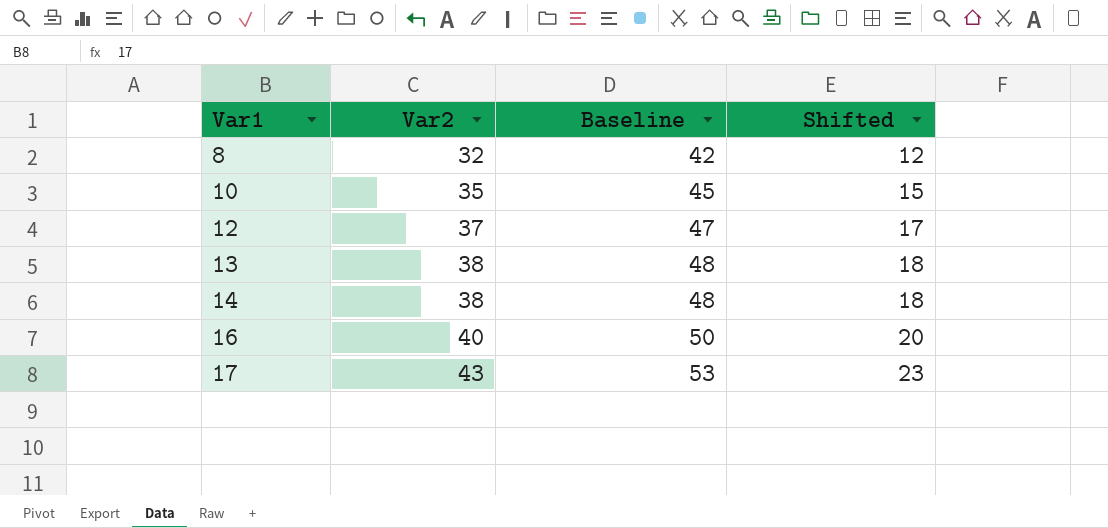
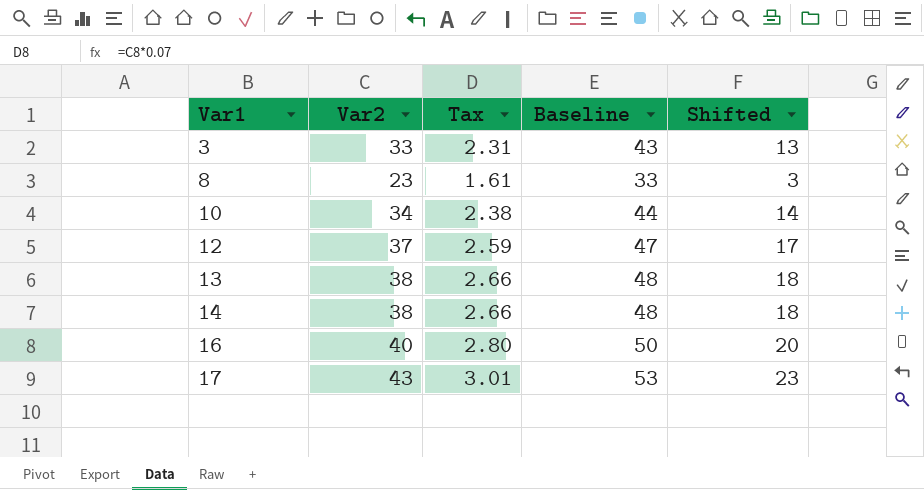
column Tax | formula: none -> [Var2] * 0.07
row 3: none -> 33 | 2.31 | 43 | 13
8 | Var2: 32 -> 23
8 | Baseline: 42 -> 33
8 | Shifted: 12 -> 3
10 | Var2: 35 -> 34
10 | Baseline: 45 -> 44
10 | Shifted: 15 -> 14

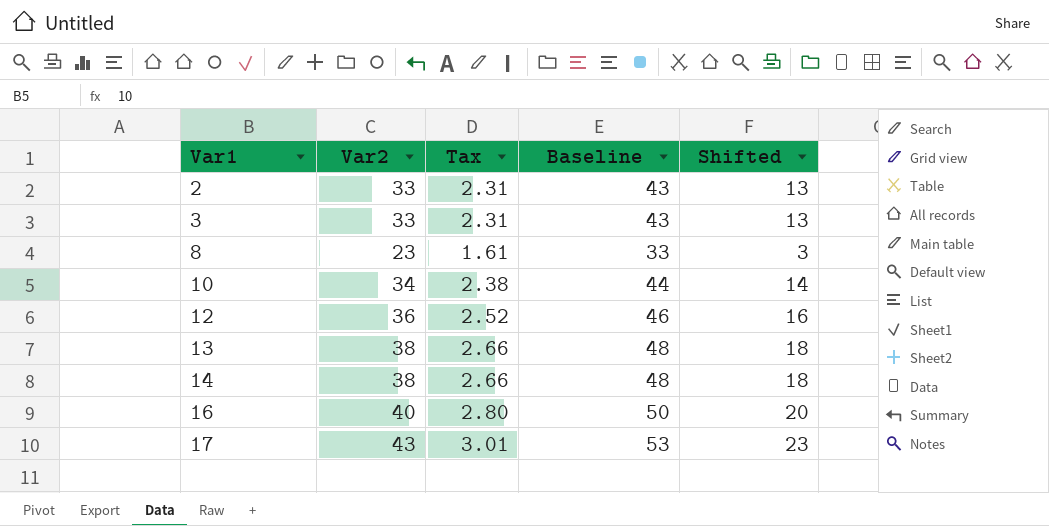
row 2: none -> 33 | 2.31 | 43 | 13
12 | Var2: 37 -> 36
12 | Tax: 2.59 -> 2.52
12 | Baseline: 47 -> 46
12 | Shifted: 17 -> 16

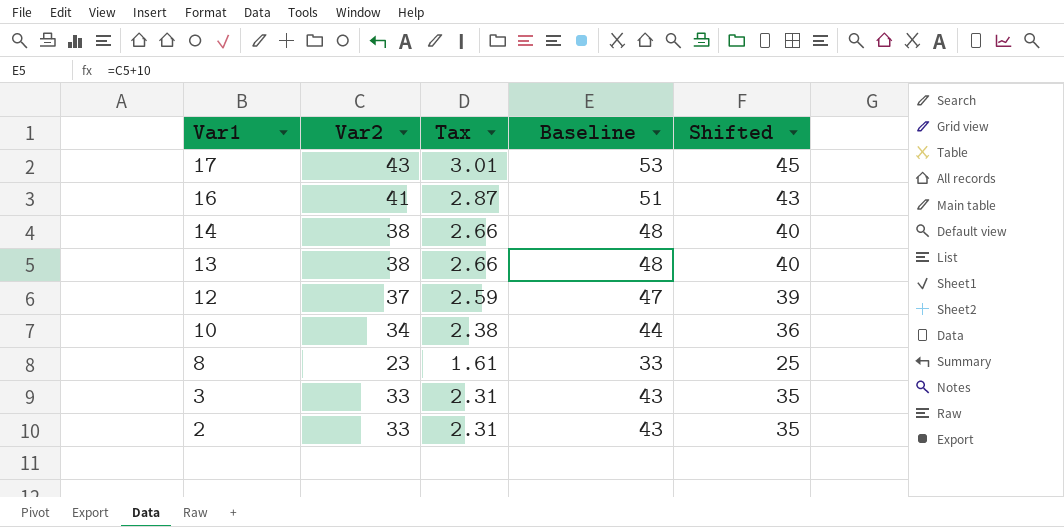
row order: Var1 ascending -> Var1 descending
column Shifted | formula: [Var2] - 20 -> [Var2] + 2
16 | Var2: 40 -> 41
16 | Tax: 2.80 -> 2.87
16 | Baseline: 50 -> 51
12 | Var2: 36 -> 37
12 | Tax: 2.52 -> 2.59
12 | Baseline: 46 -> 47

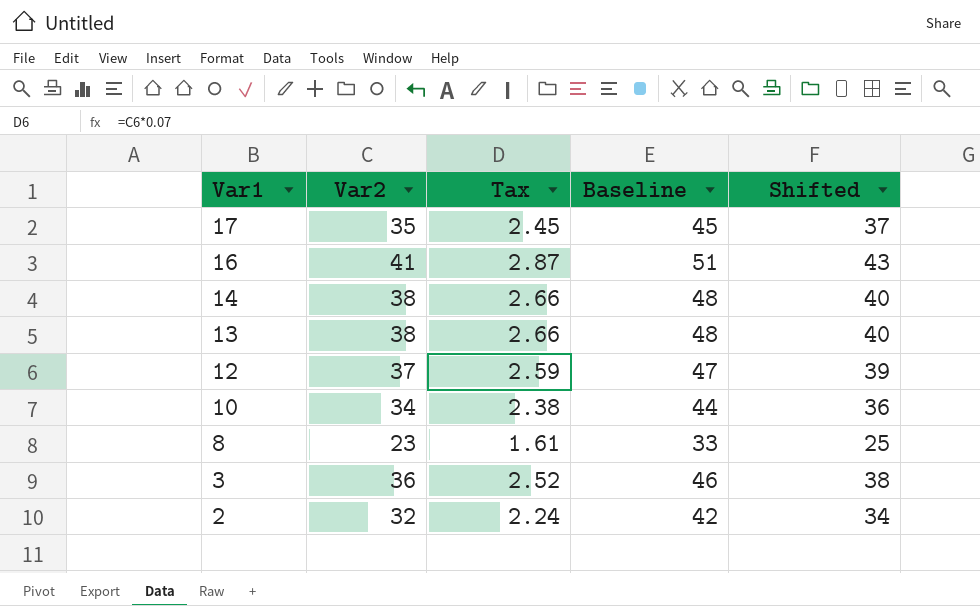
17 | Var2: 43 -> 35
17 | Tax: 3.01 -> 2.45
17 | Baseline: 53 -> 45
17 | Shifted: 45 -> 37
3 | Var2: 33 -> 36
3 | Tax: 2.31 -> 2.52
3 | Baseline: 43 -> 46
3 | Shifted: 35 -> 38
2 | Var2: 33 -> 32
2 | Tax: 2.31 -> 2.24
2 | Baseline: 43 -> 42
2 | Shifted: 35 -> 34

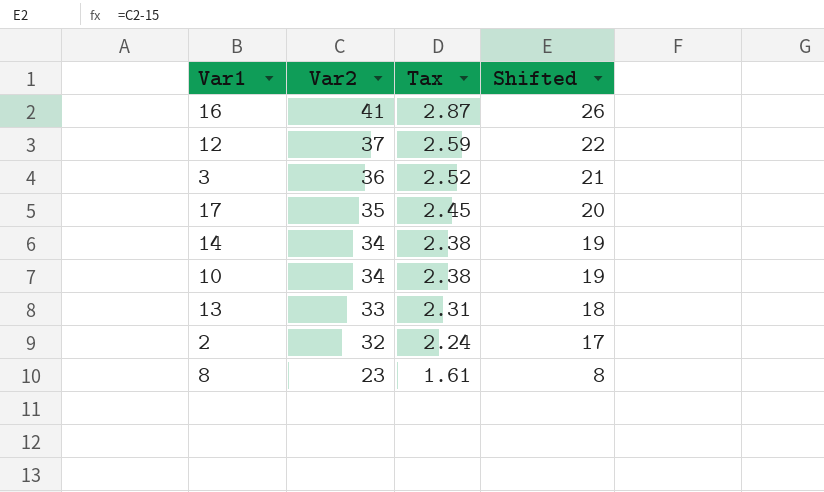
row order: Var1 descending -> Var2 descending
column Baseline | formula: [Var2] + 10 -> none
column Shifted | formula: [Var2] + 2 -> [Var2] - 15
14 | Var2: 38 -> 34
14 | Tax: 2.66 -> 2.38
13 | Var2: 38 -> 33
13 | Tax: 2.66 -> 2.31

